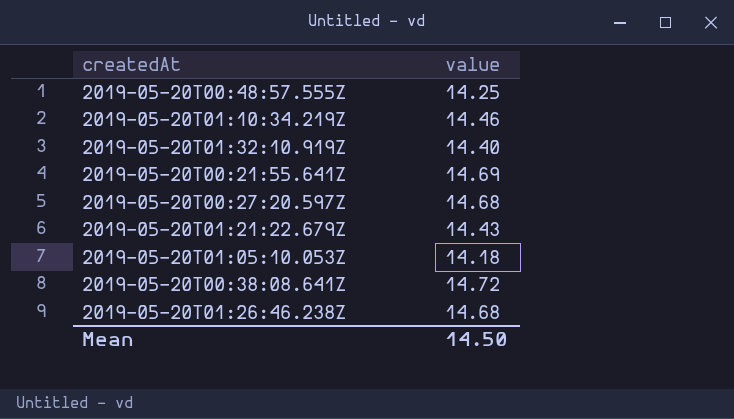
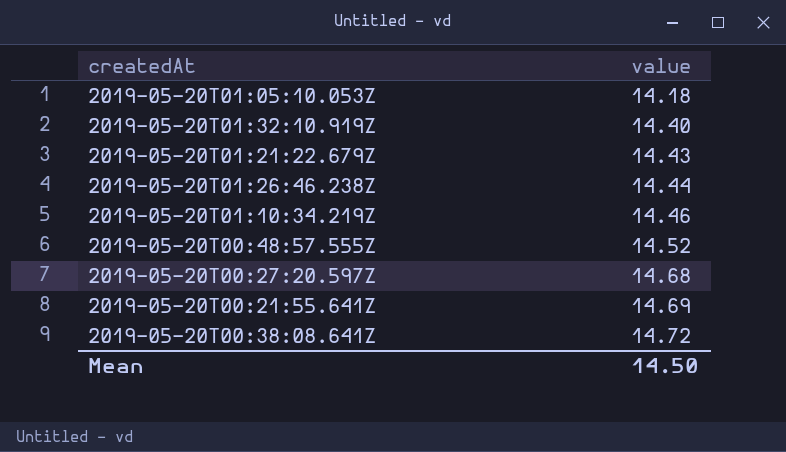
row order: none -> value ascending
2019-05-20T01:26:46.238Z | value: 14.68 -> 14.44
2019-05-20T00:48:57.555Z | value: 14.25 -> 14.52

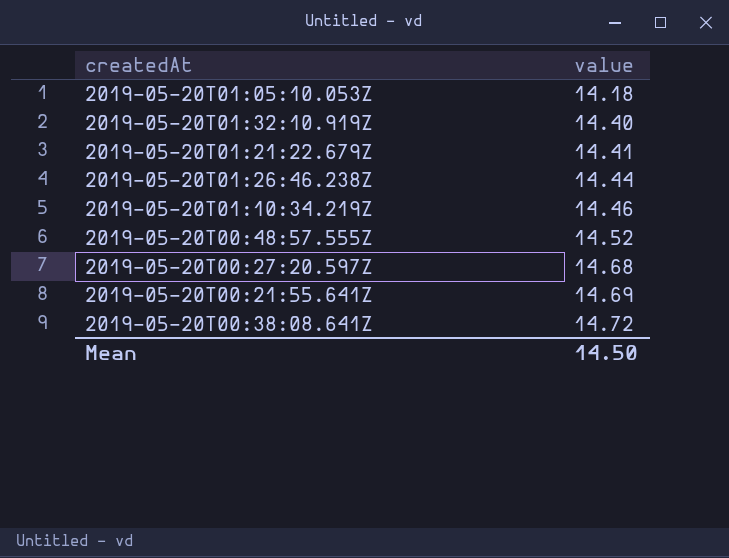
2019-05-20T01:21:22.679Z | value: 14.43 -> 14.41

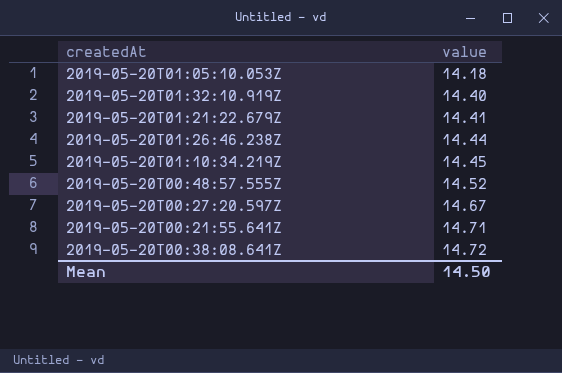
2019-05-20T01:10:34.219Z | value: 14.46 -> 14.45
2019-05-20T00:27:20.597Z | value: 14.68 -> 14.67
2019-05-20T00:21:55.641Z | value: 14.69 -> 14.71

